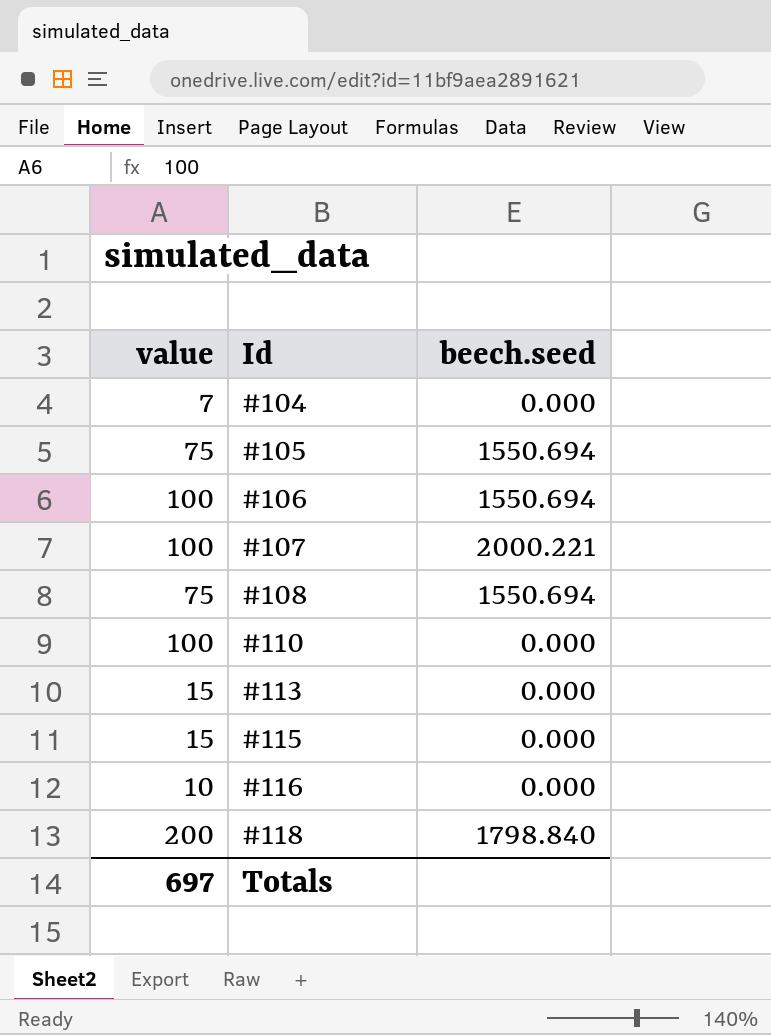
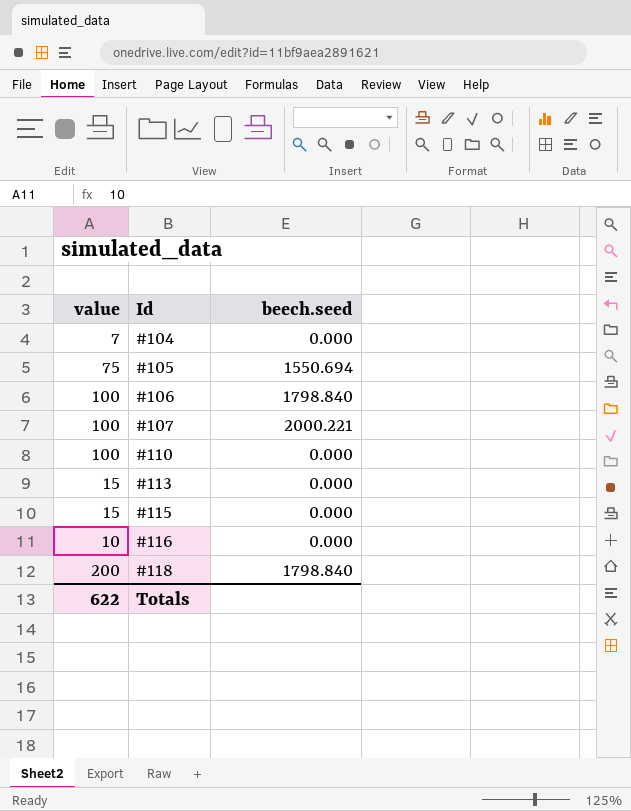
row #108: 75 | 1550.694 -> none
#106 | beech.seed: 1550.694 -> 1798.840
Totals | value: 697 -> 622

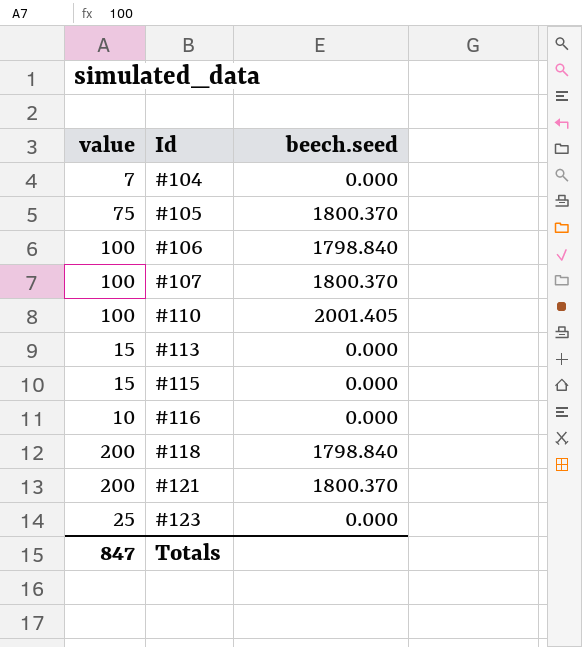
#105 | beech.seed: 1550.694 -> 1800.370
#107 | beech.seed: 2000.221 -> 1800.370
#110 | beech.seed: 0.000 -> 2001.405
row #121: none -> 200 | 1800.370
row #123: none -> 25 | 0.000
Totals | value: 622 -> 847

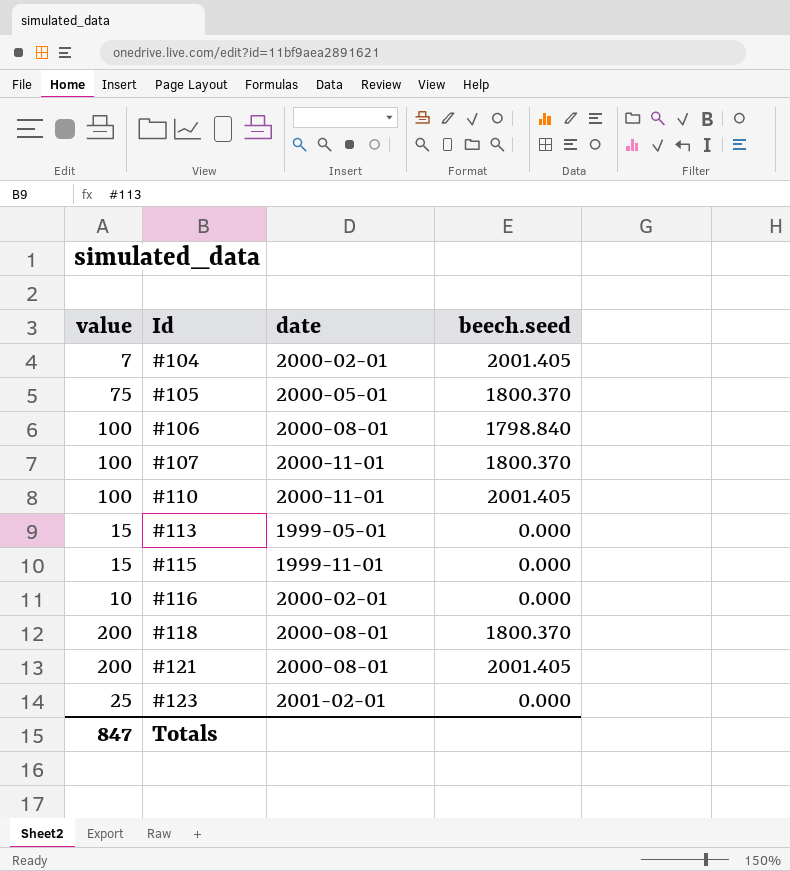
column date | position: none -> 3
#104 | beech.seed: 0.000 -> 2001.405
#118 | beech.seed: 1798.840 -> 1800.370
#121 | beech.seed: 1800.370 -> 2001.405

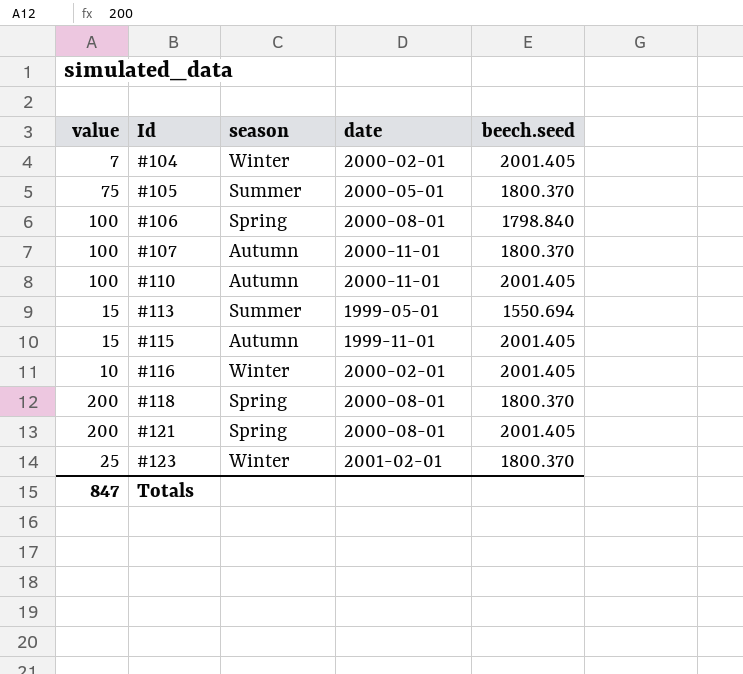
column season | position: none -> 3
#113 | beech.seed: 0.000 -> 1550.694
#115 | beech.seed: 0.000 -> 2001.405
#116 | beech.seed: 0.000 -> 2001.405
#123 | beech.seed: 0.000 -> 1800.370

